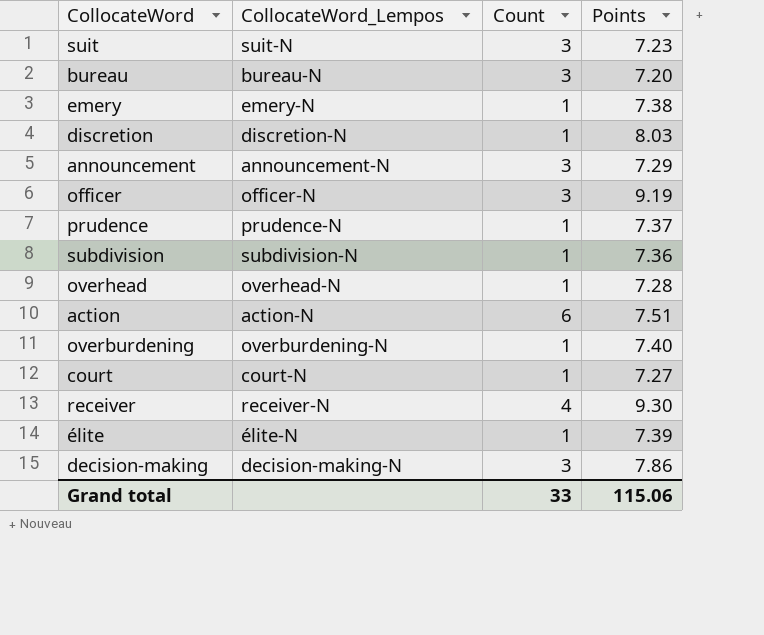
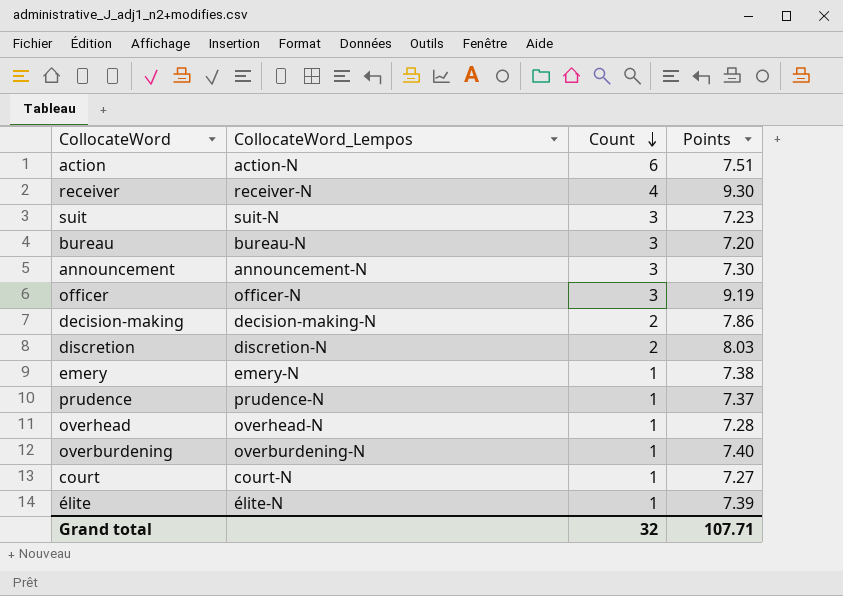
row order: none -> Count descending
row subdivision: subdivision-N | 1 | 7.36 -> none
announcement | Points: 7.29 -> 7.30
decision-making | Count: 3 -> 2
discretion | Count: 1 -> 2
Grand total | Count: 33 -> 32
Grand total | Points: 115.06 -> 107.71

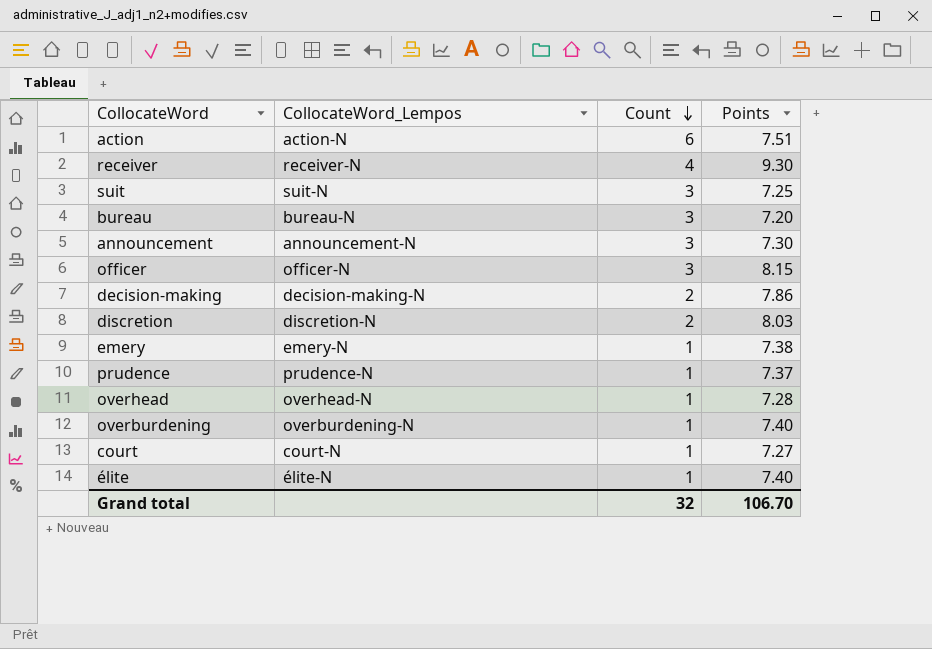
suit | Points: 7.23 -> 7.25
officer | Points: 9.19 -> 8.15
élite | Points: 7.39 -> 7.40
Grand total | Points: 107.71 -> 106.70

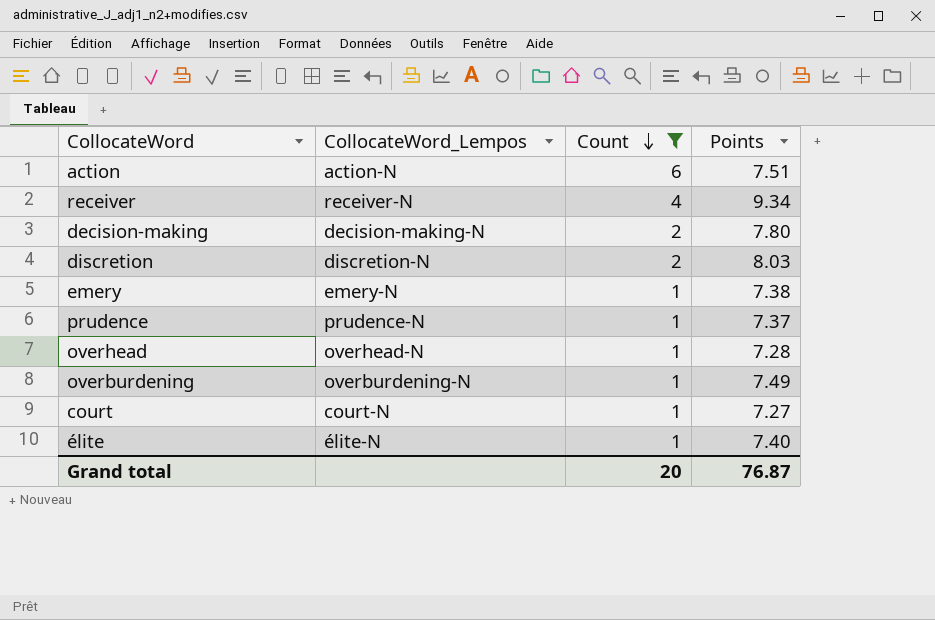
filter: none -> Count != 3
receiver | Points: 9.30 -> 9.34
decision-making | Points: 7.86 -> 7.80
overburdening | Points: 7.40 -> 7.49
Grand total | Count: 32 -> 20
Grand total | Points: 106.70 -> 76.87

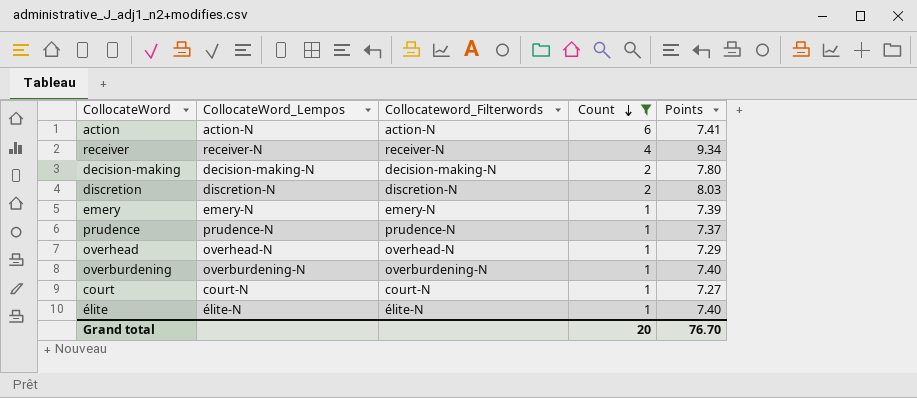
column Collocateword_Filterwords | position: none -> 3
action | Points: 7.51 -> 7.41
emery | Points: 7.38 -> 7.39
overhead | Points: 7.28 -> 7.29
overburdening | Points: 7.49 -> 7.40
Grand total | Points: 76.87 -> 76.70

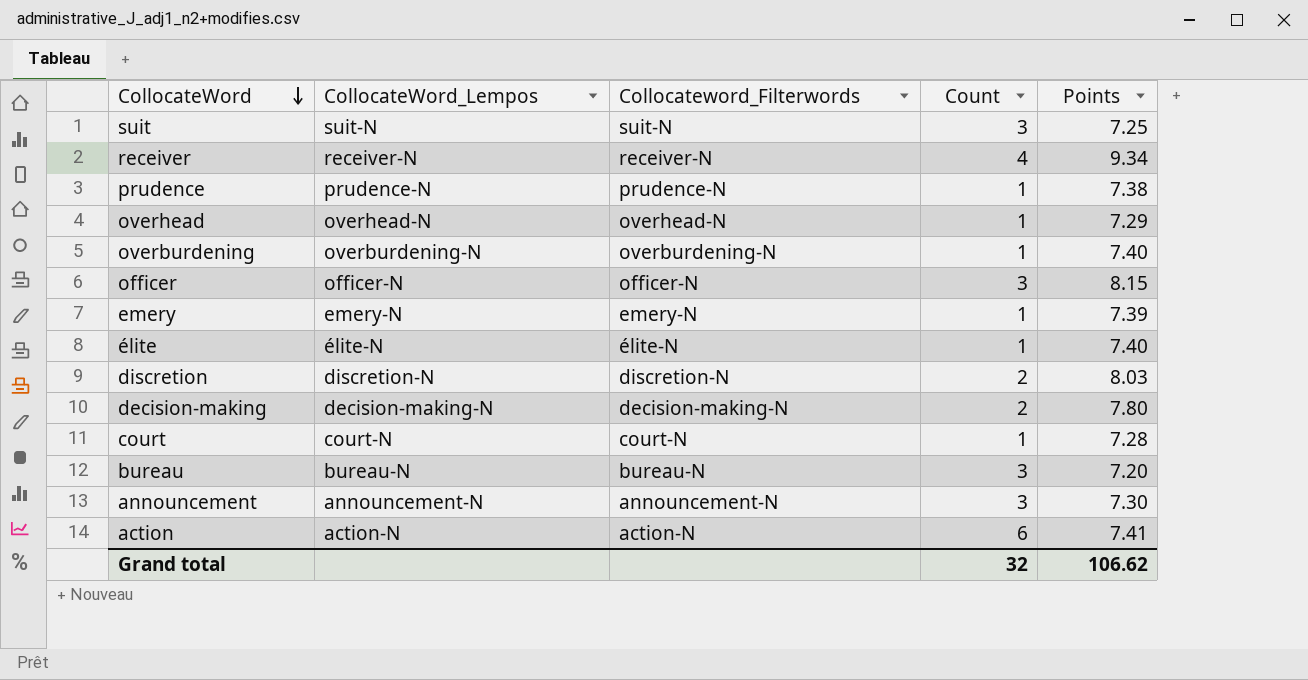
filter: Count != 3 -> none
row order: Count descending -> CollocateWord descending
prudence | Points: 7.37 -> 7.38
court | Points: 7.27 -> 7.28
Grand total | Count: 20 -> 32
Grand total | Points: 76.70 -> 106.62

